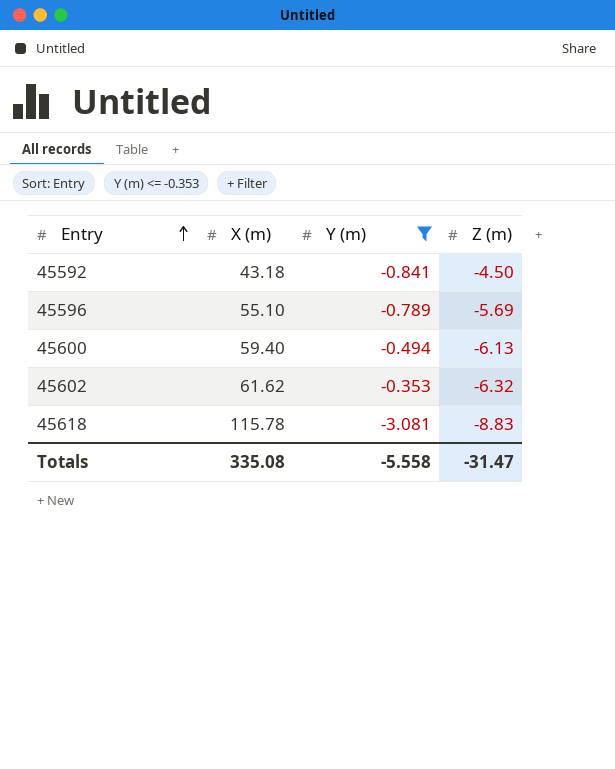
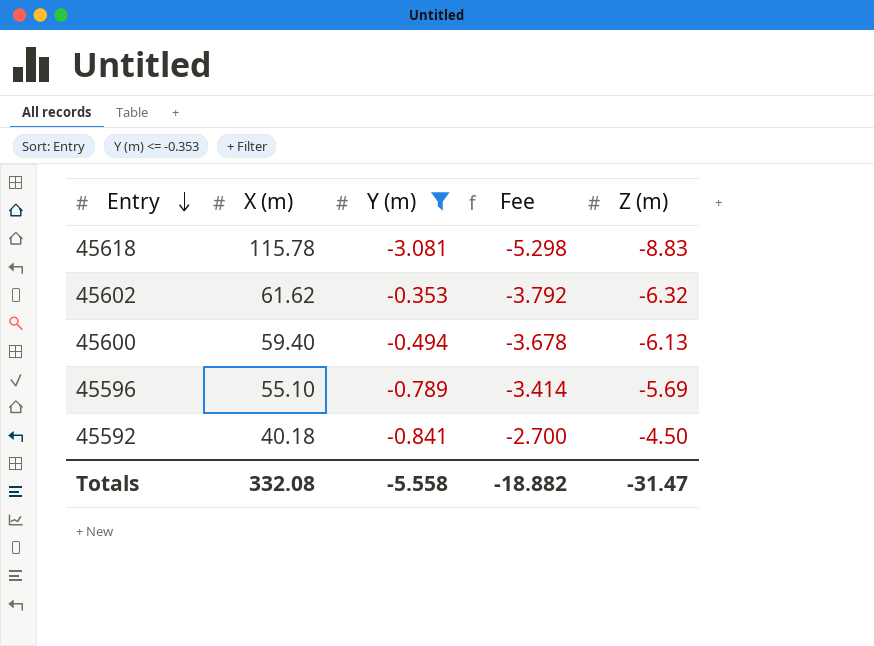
row order: Entry ascending -> Entry descending
column Fee | formula: none -> [Z (m)] * 0.6
45592 | X (m): 43.18 -> 40.18
Totals | X (m): 335.08 -> 332.08

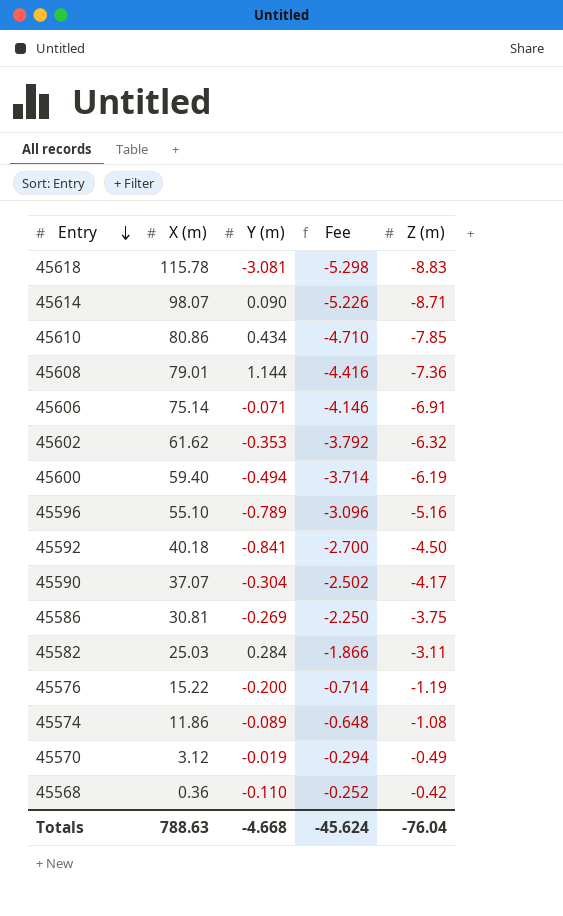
filter: Y (m) <= -0.353 -> none
45600 | Fee: -3.678 -> -3.714
45600 | Z (m): -6.13 -> -6.19
45596 | Fee: -3.414 -> -3.096
45596 | Z (m): -5.69 -> -5.16
Totals | X (m): 332.08 -> 788.63
Totals | Y (m): -5.558 -> -4.668
Totals | Fee: -18.882 -> -45.624
Totals | Z (m): -31.47 -> -76.04

